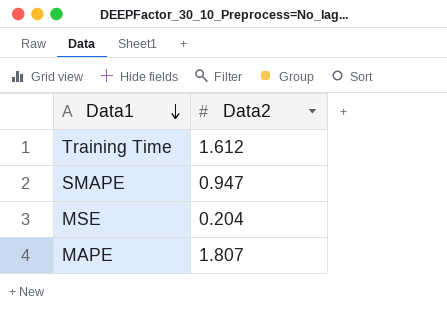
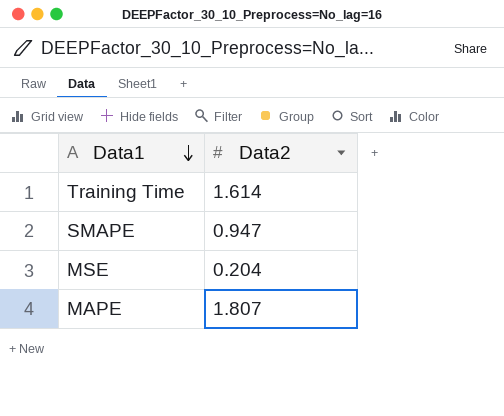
Training Time | Data2: 1.612 -> 1.614

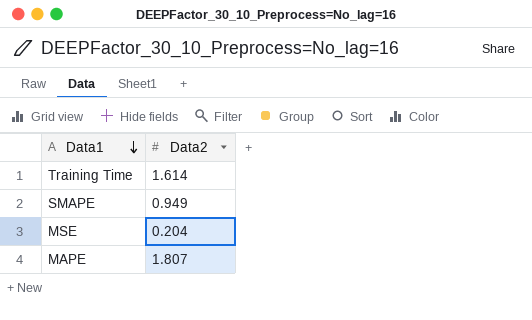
SMAPE | Data2: 0.947 -> 0.949

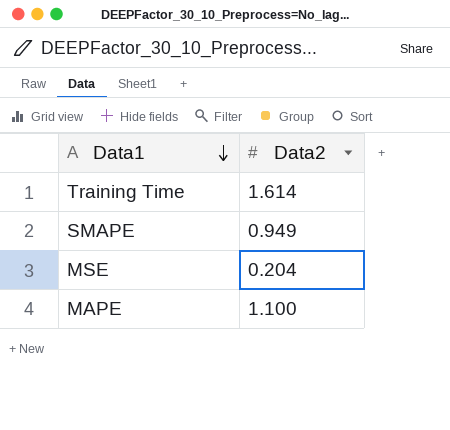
MAPE | Data2: 1.807 -> 1.100

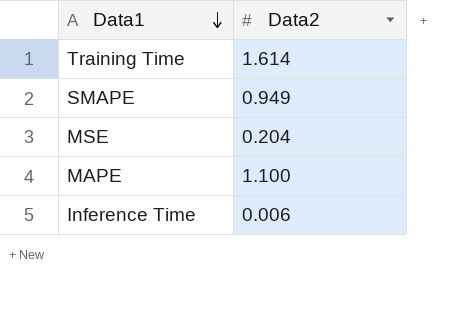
row Inference Time: none -> 0.006

